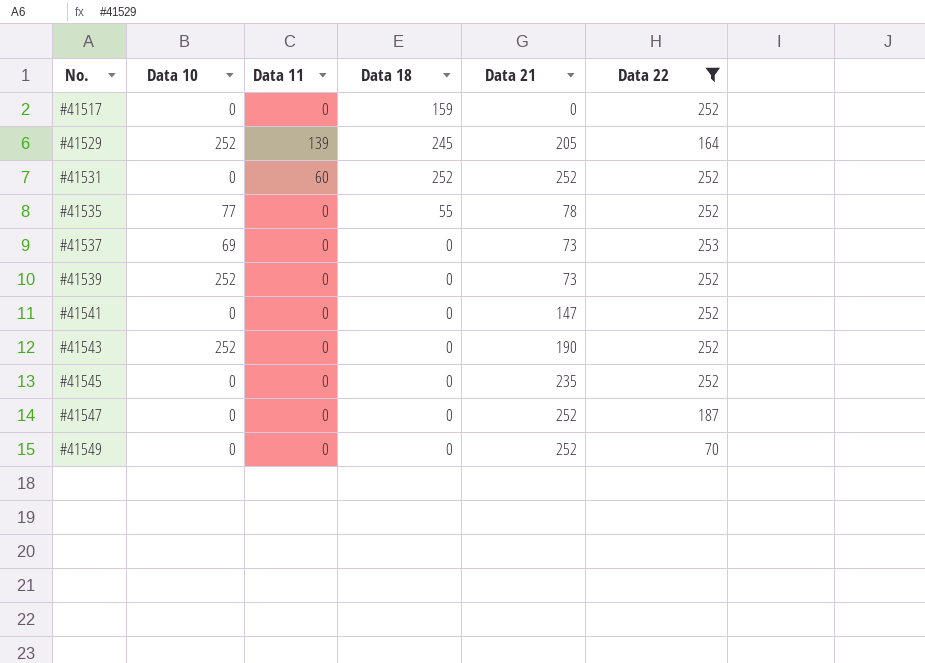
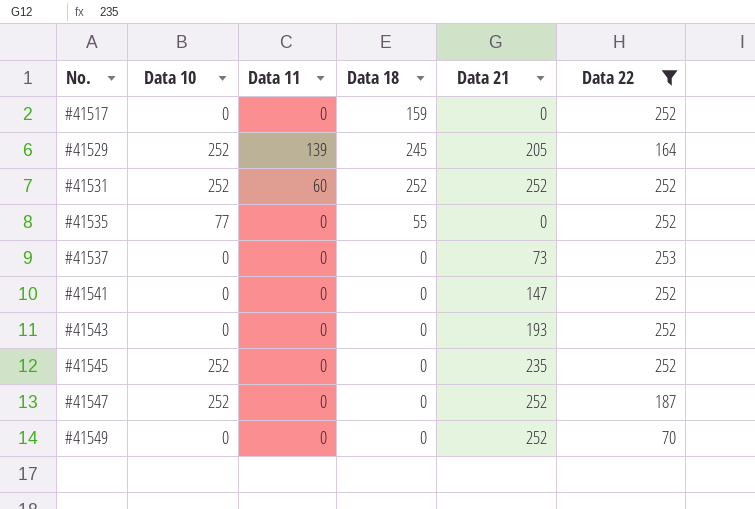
row #41539: 252 | 0 | 0 | 73 | 252 -> none
#41531 | Data 10: 0 -> 252
#41535 | Data 21: 78 -> 0
#41537 | Data 10: 69 -> 0
#41543 | Data 10: 252 -> 0
#41543 | Data 21: 190 -> 193
#41545 | Data 10: 0 -> 252
#41547 | Data 10: 0 -> 252

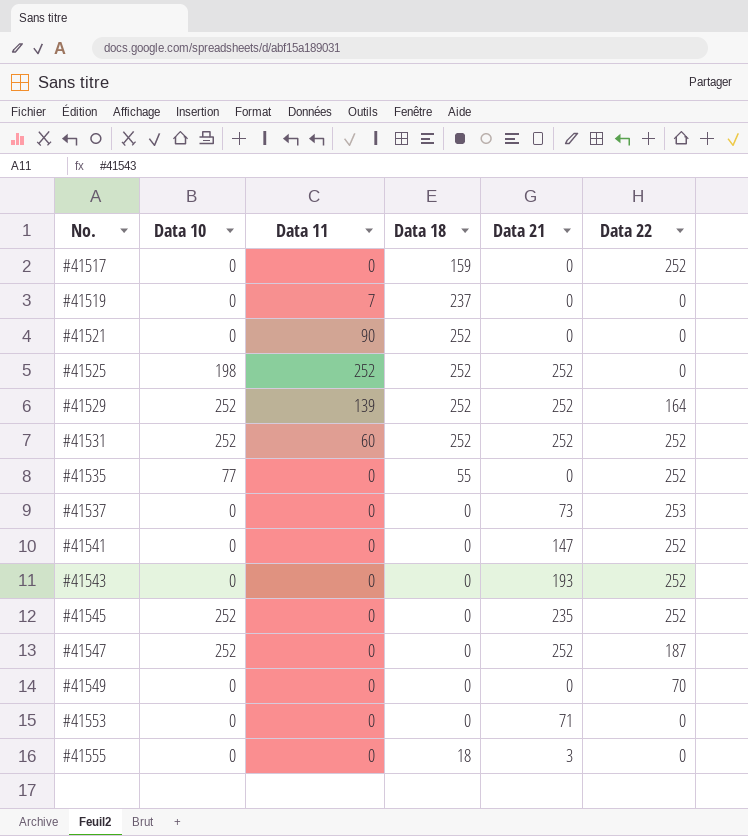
filter: Data 22 != 0 -> none
#41529 | Data 18: 245 -> 252
#41529 | Data 21: 205 -> 252
#41549 | Data 21: 252 -> 0

